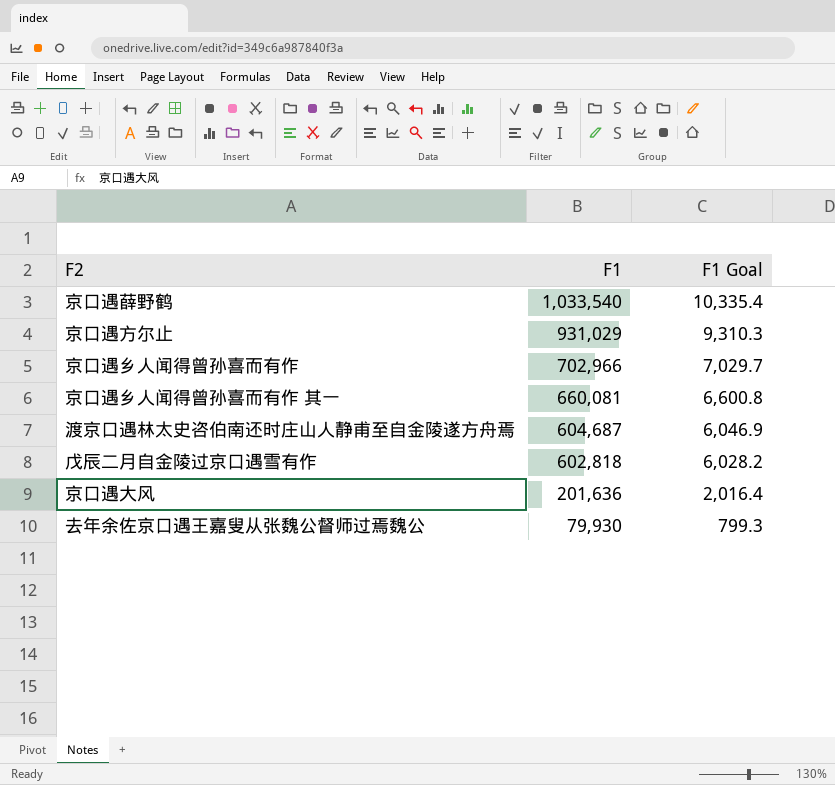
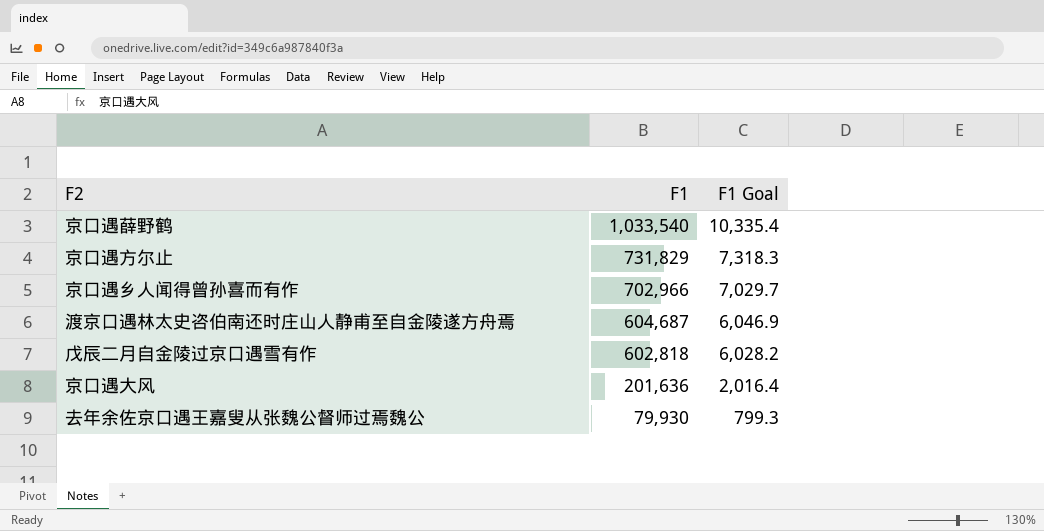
row 京口遇乡人闻得曾孙喜而有作 其一: 660,081 | 6,600.8 -> none
京口遇方尔止 | F1: 931,029 -> 731,829
京口遇方尔止 | F1 Goal: 9,310.3 -> 7,318.3

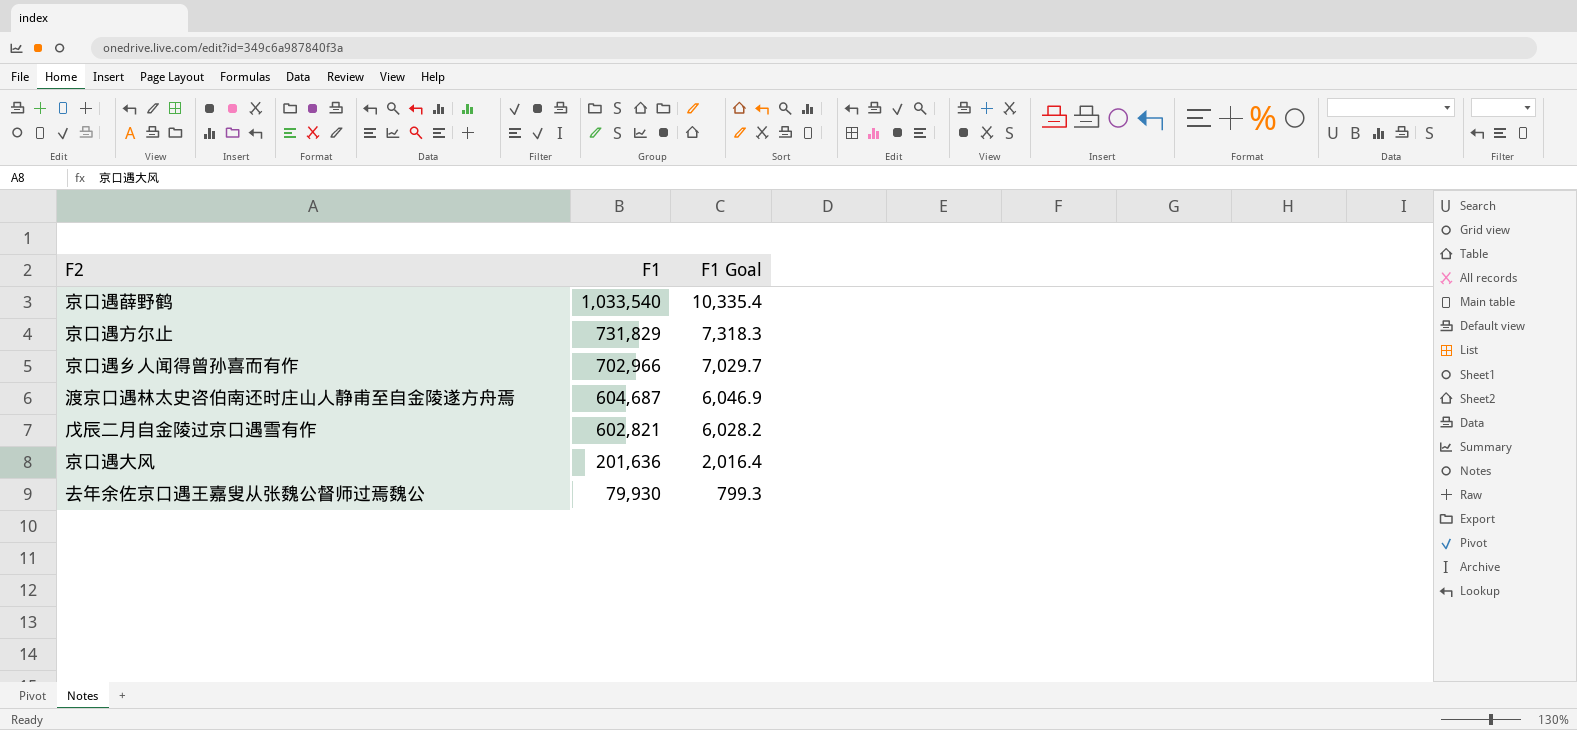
戊辰二月自金陵过京口遇雪有作 | F1: 602,818 -> 602,821

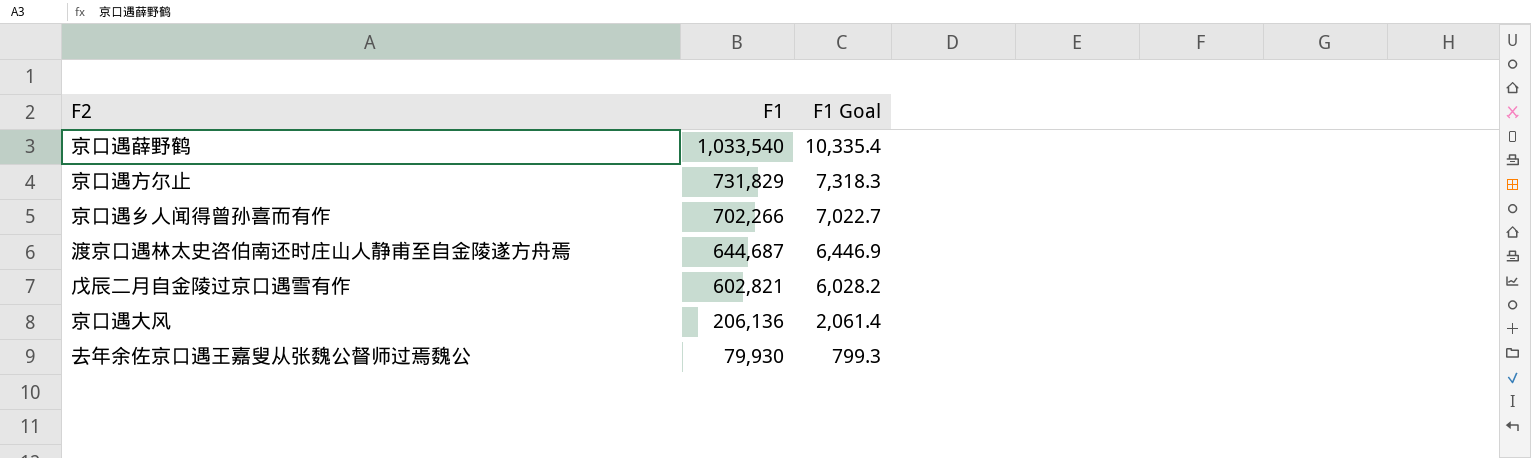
京口遇乡人闻得曾孙喜而有作 | F1: 702,966 -> 702,266
京口遇乡人闻得曾孙喜而有作 | F1 Goal: 7,029.7 -> 7,022.7
渡京口遇林太史咨伯南还时庄山人静甫至自金陵遂方舟焉 | F1: 604,687 -> 644,687
渡京口遇林太史咨伯南还时庄山人静甫至自金陵遂方舟焉 | F1 Goal: 6,046.9 -> 6,446.9
京口遇大风 | F1: 201,636 -> 206,136
京口遇大风 | F1 Goal: 2,016.4 -> 2,061.4

